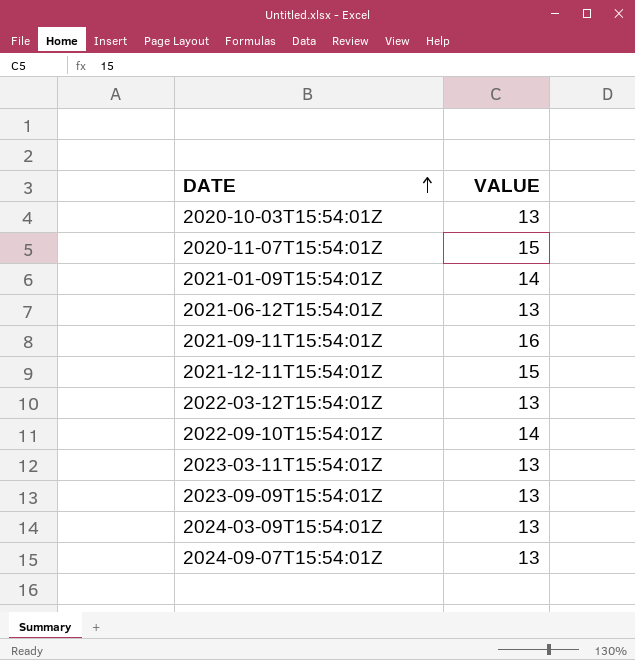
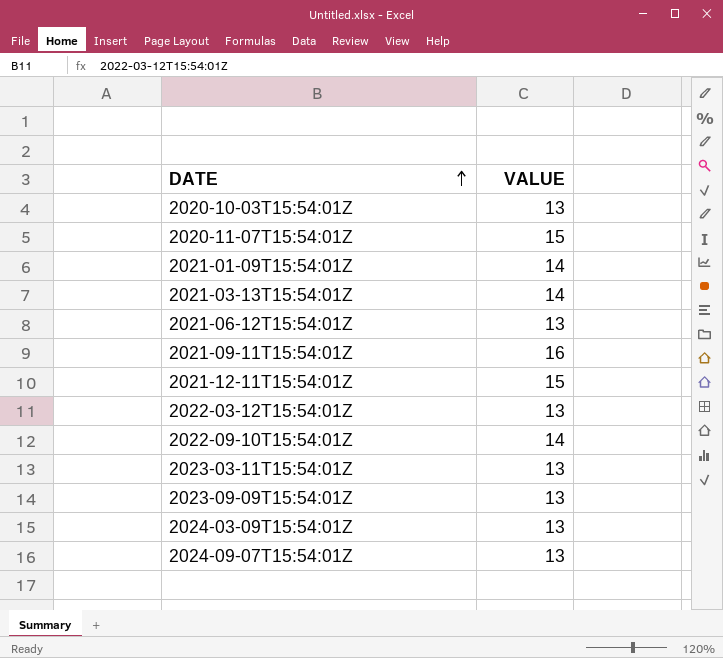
row 2021-03-13T15:54:01Z: none -> 14

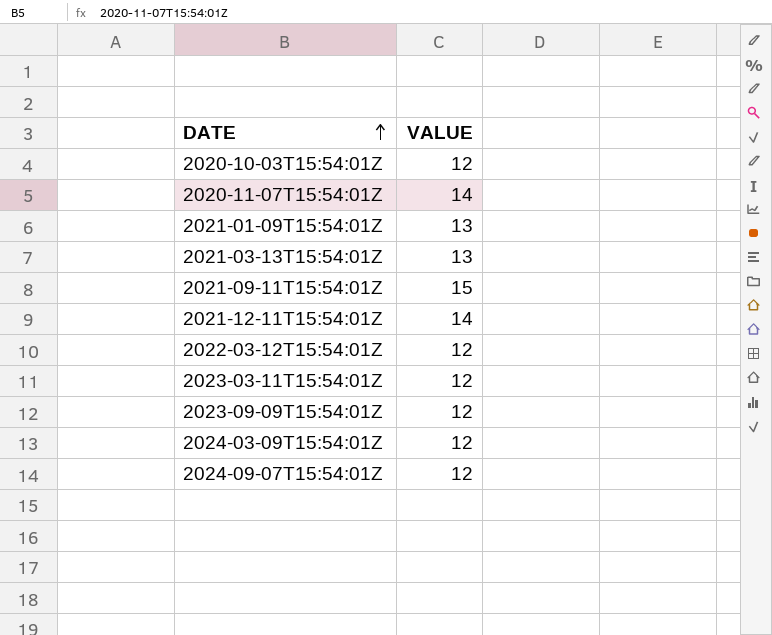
row 2021-06-12T15:54:01Z: 13 -> none
row 2022-09-10T15:54:01Z: 14 -> none
2020-10-03T15:54:01Z | VALUE: 13 -> 12
2020-11-07T15:54:01Z | VALUE: 15 -> 14
2021-01-09T15:54:01Z | VALUE: 14 -> 13
2021-03-13T15:54:01Z | VALUE: 14 -> 13
2021-09-11T15:54:01Z | VALUE: 16 -> 15
2021-12-11T15:54:01Z | VALUE: 15 -> 14
2022-03-12T15:54:01Z | VALUE: 13 -> 12
2023-03-11T15:54:01Z | VALUE: 13 -> 12
2023-09-09T15:54:01Z | VALUE: 13 -> 12
2024-03-09T15:54:01Z | VALUE: 13 -> 12
2024-09-07T15:54:01Z | VALUE: 13 -> 12

